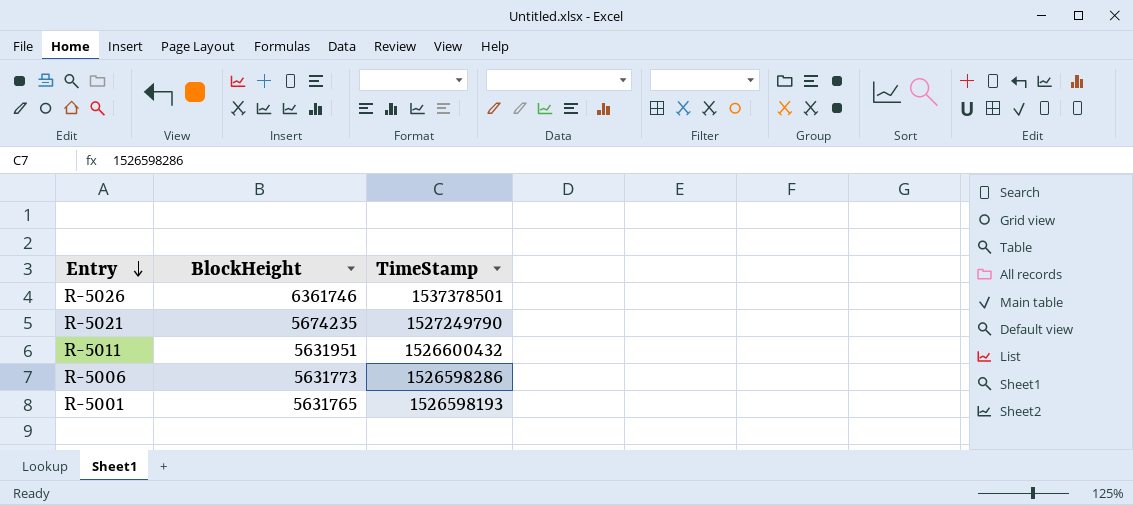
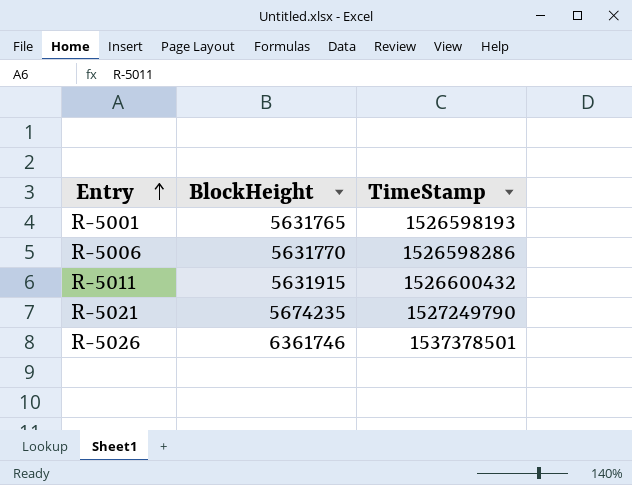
row order: Entry descending -> Entry ascending
R-5006 | BlockHeight: 5631773 -> 5631770
R-5011 | BlockHeight: 5631951 -> 5631915

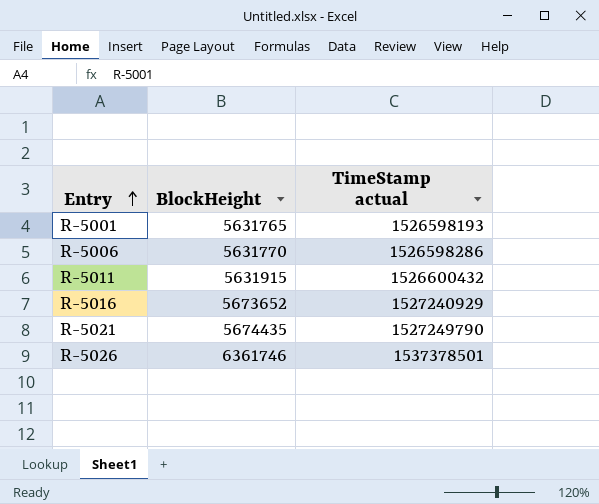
column name: TimeStamp -> TimeStamp actual
row R-5016: none -> 5673652 | 1527240929
R-5021 | BlockHeight: 5674235 -> 5674435

